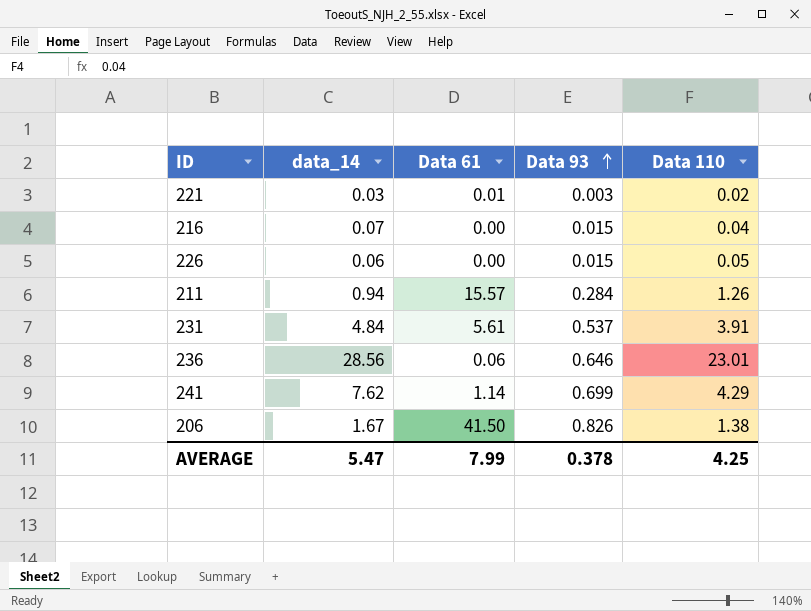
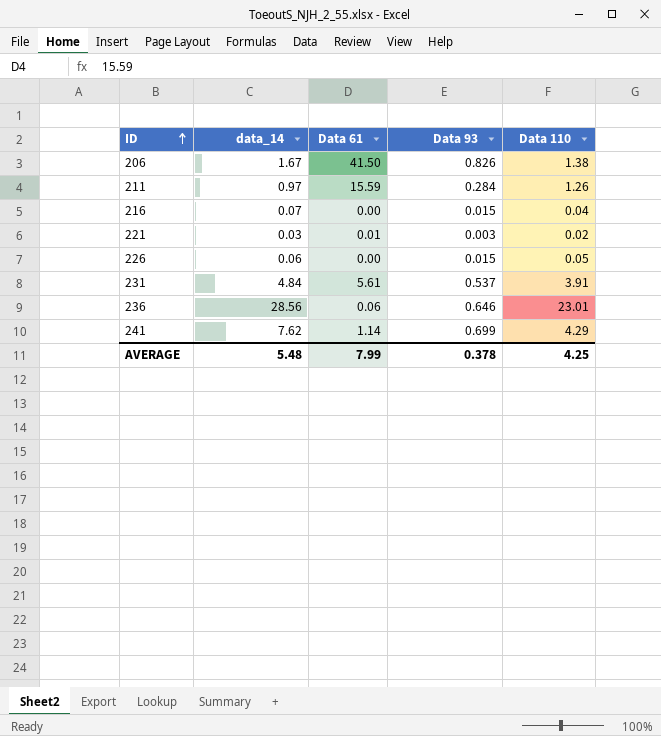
row order: Data 93 ascending -> ID ascending
211 | data_14: 0.94 -> 0.97
211 | Data 61: 15.57 -> 15.59
AVERAGE | data_14: 5.47 -> 5.48

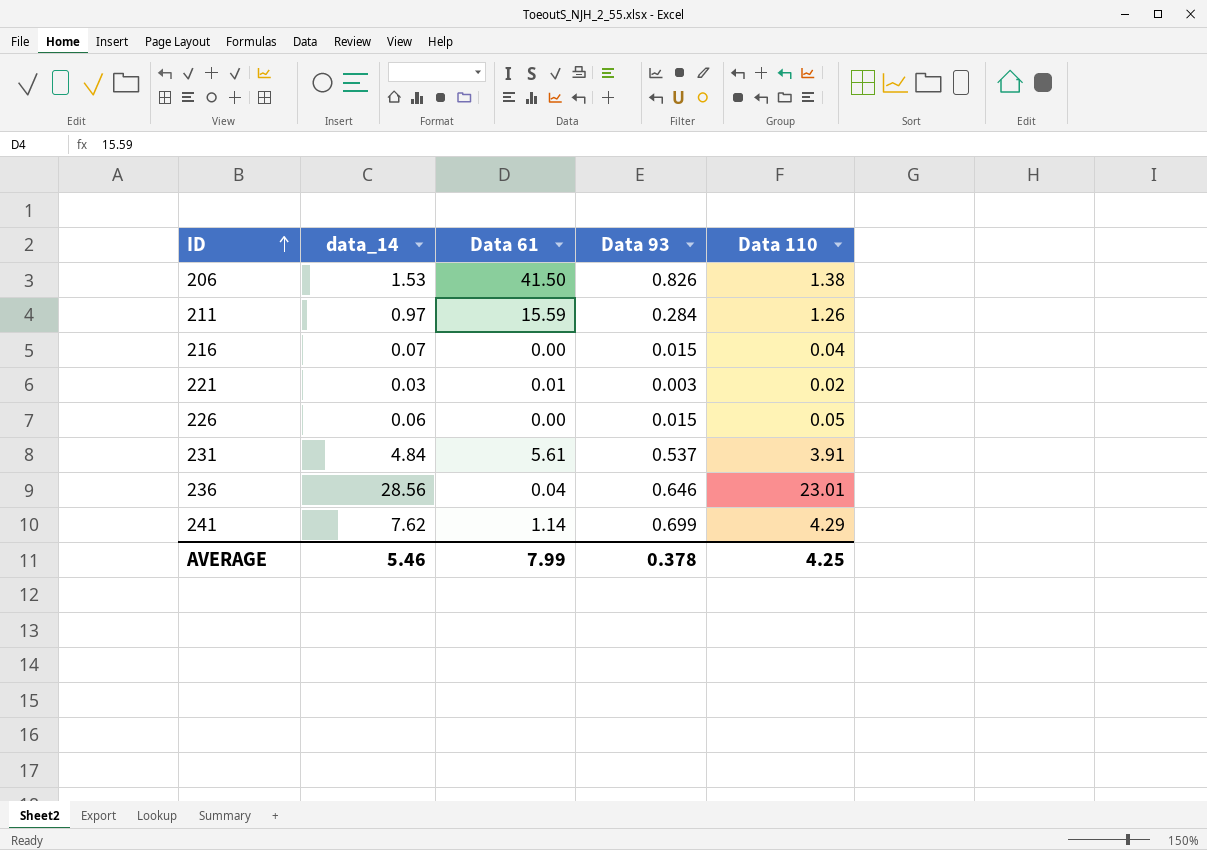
206 | data_14: 1.67 -> 1.53
236 | Data 61: 0.06 -> 0.04
AVERAGE | data_14: 5.48 -> 5.46

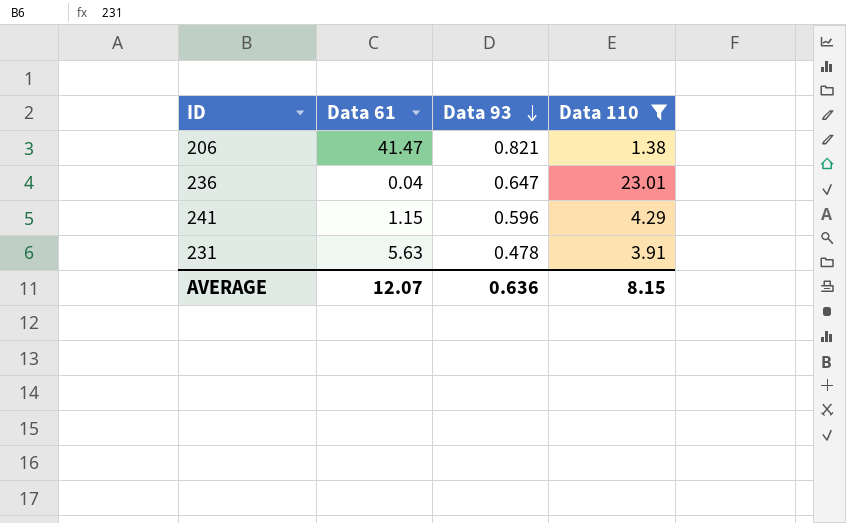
filter: none -> Data 110 >= 1.38
row order: ID ascending -> Data 93 descending
column data_14 | position: 2 -> none
206 | Data 61: 41.50 -> 41.47
206 | Data 93: 0.826 -> 0.821
236 | Data 93: 0.646 -> 0.647
241 | Data 61: 1.14 -> 1.15
241 | Data 93: 0.699 -> 0.596
231 | Data 61: 5.61 -> 5.63
231 | Data 93: 0.537 -> 0.478
AVERAGE | Data 61: 7.99 -> 12.07
AVERAGE | Data 93: 0.378 -> 0.636
AVERAGE | Data 110: 4.25 -> 8.15

